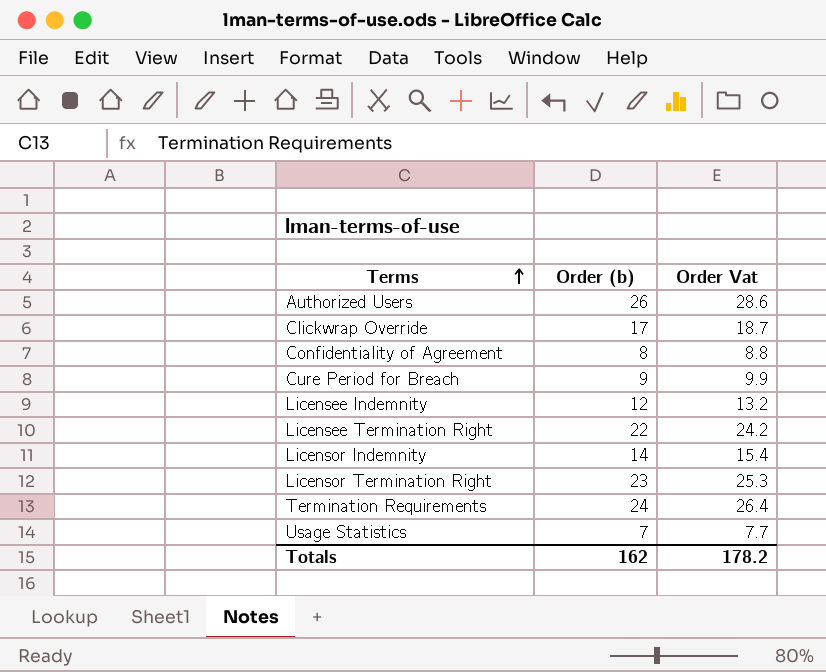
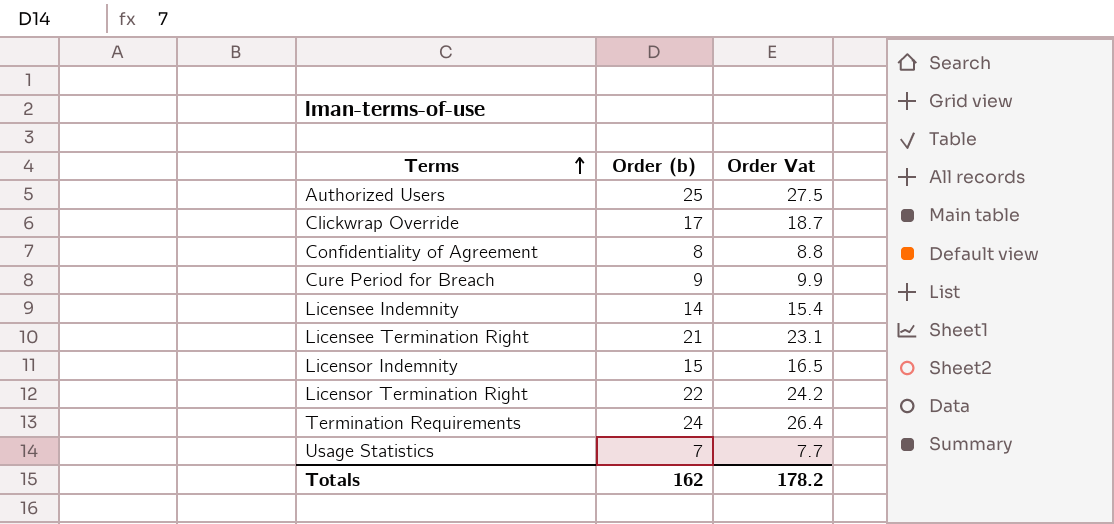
Authorized Users | Order (b): 26 -> 25
Authorized Users | Order Vat: 28.6 -> 27.5
Licensee Indemnity | Order (b): 12 -> 14
Licensee Indemnity | Order Vat: 13.2 -> 15.4
Licensee Termination Right | Order (b): 22 -> 21
Licensee Termination Right | Order Vat: 24.2 -> 23.1
Licensor Indemnity | Order (b): 14 -> 15
Licensor Indemnity | Order Vat: 15.4 -> 16.5
Licensor Termination Right | Order (b): 23 -> 22
Licensor Termination Right | Order Vat: 25.3 -> 24.2

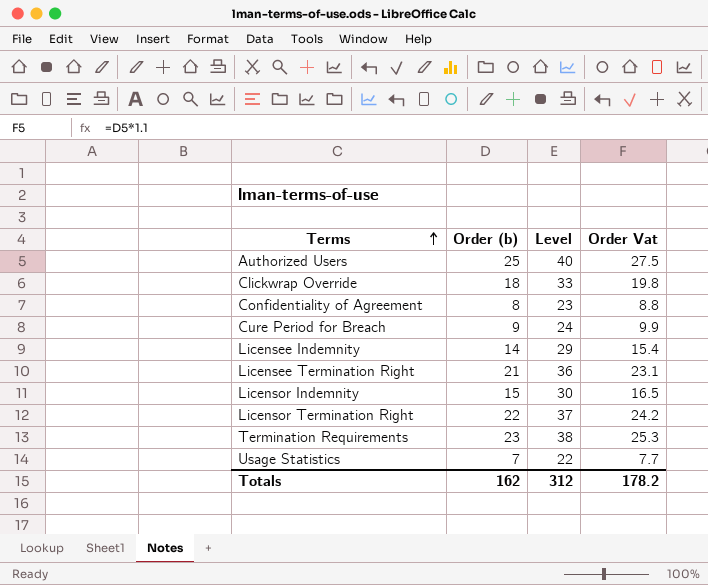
column Level | formula: none -> [Order (b)] + 15
Clickwrap Override | Order (b): 17 -> 18
Clickwrap Override | Order Vat: 18.7 -> 19.8
Termination Requirements | Order (b): 24 -> 23
Termination Requirements | Order Vat: 26.4 -> 25.3

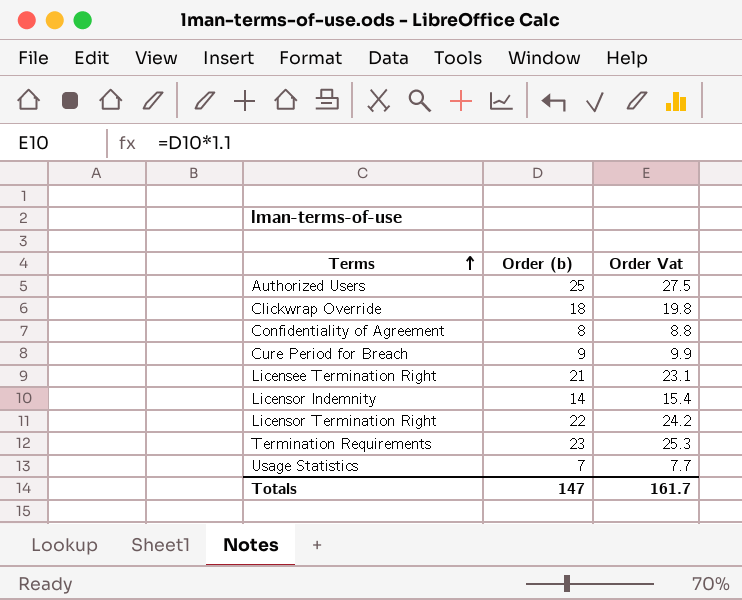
column Level | formula: [Order (b)] + 15 -> none
row Licensee Indemnity: 14 | 29 | 15.4 -> none
Licensor Indemnity | Order (b): 15 -> 14
Licensor Indemnity | Order Vat: 16.5 -> 15.4
Totals | Order (b): 162 -> 147
Totals | Order Vat: 178.2 -> 161.7

